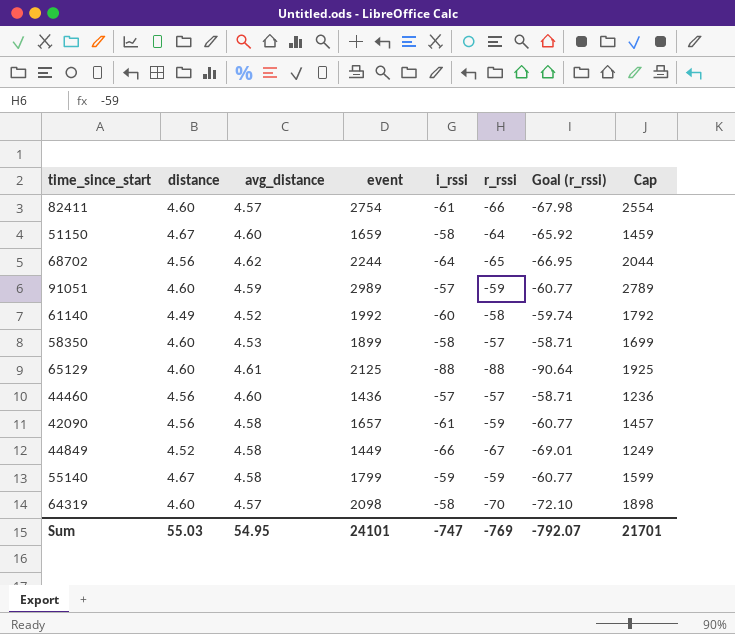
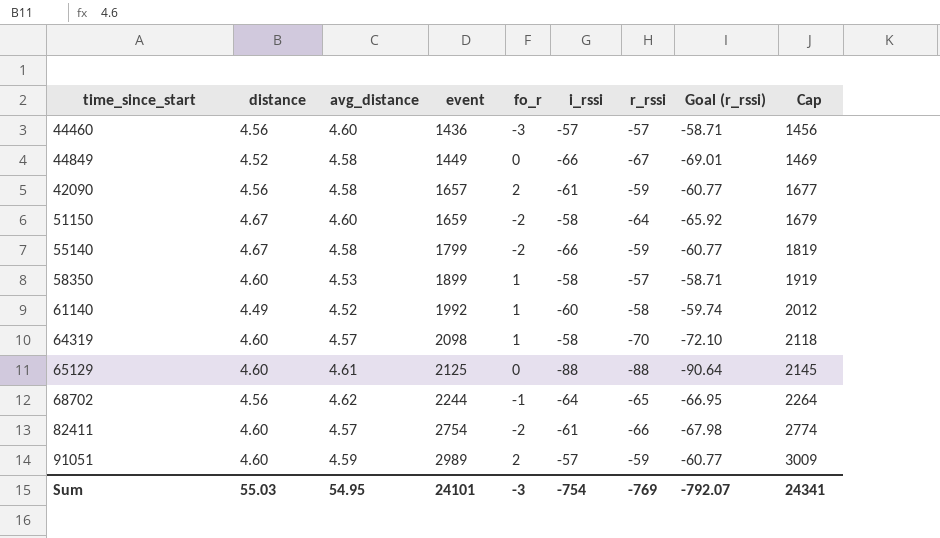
row order: none -> event ascending
column fo_r | position: none -> 5
column Cap | formula: [event] - 200 -> [event] + 20
55140 | i_rssi: -59 -> -66
Sum | i_rssi: -747 -> -754
Sum | Cap: 21701 -> 24341

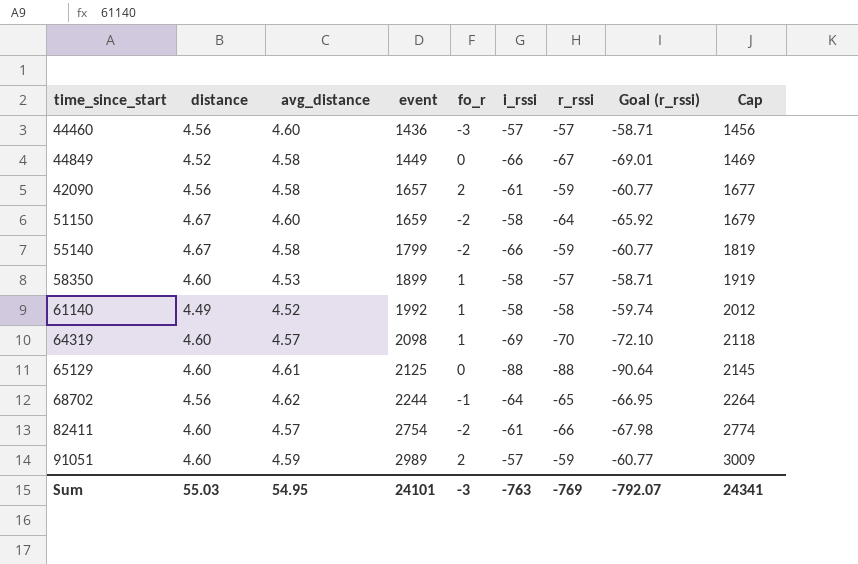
61140 | i_rssi: -60 -> -58
64319 | i_rssi: -58 -> -69
Sum | i_rssi: -754 -> -763

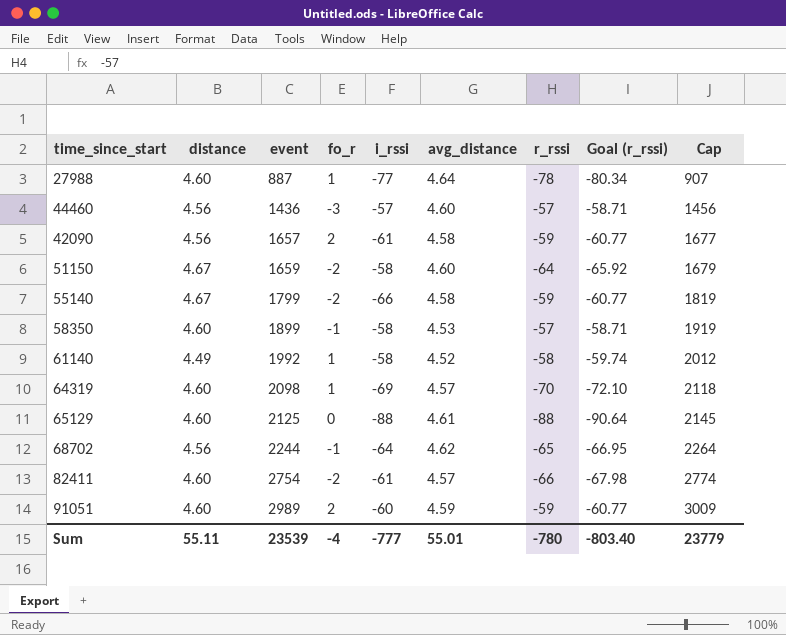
column avg_distance | position: 3 -> 6
row 44849: 4.52 | 4.58 | 1449 | 0 | -66 | -67 | -69.01 | 1469 -> none
row 27988: none -> 4.60 | 887 | 1 | -77 | 4.64 | -78 | -80.34 | 907
58350 | fo_r: 1 -> -1
91051 | i_rssi: -57 -> -60
Sum | distance: 55.03 -> 55.11
Sum | event: 24101 -> 23539
Sum | fo_r: -3 -> -4
Sum | i_rssi: -763 -> -777
Sum | avg_distance: 54.95 -> 55.01
Sum | r_rssi: -769 -> -780
Sum | Goal (r_rssi): -792.07 -> -803.40
Sum | Cap: 24341 -> 23779

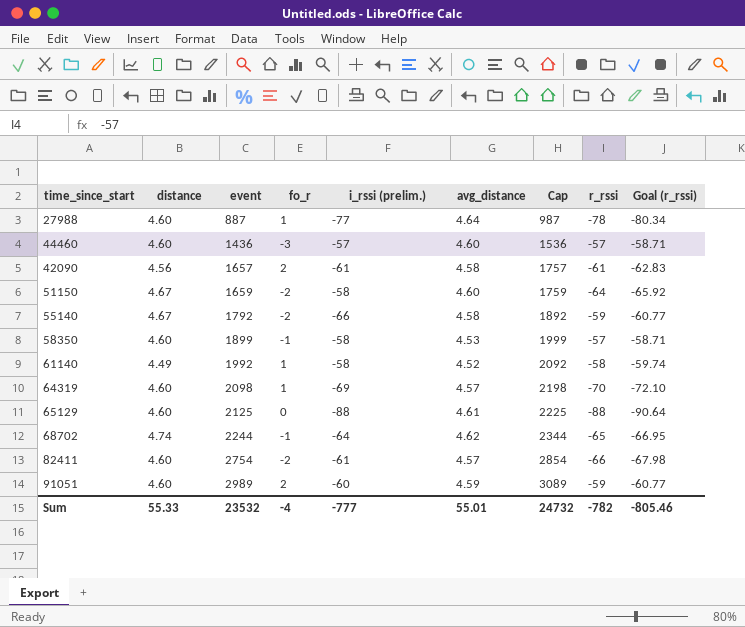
column name: i_rssi -> i_rssi (prelim.)
column Cap | formula: [event] + 20 -> [event] + 100
column Cap | position: 9 -> 7
44460 | distance: 4.56 -> 4.60
42090 | r_rssi: -59 -> -61
42090 | Goal (r_rssi): -60.77 -> -62.83
55140 | event: 1799 -> 1792
68702 | distance: 4.56 -> 4.74
Sum | distance: 55.11 -> 55.33
Sum | event: 23539 -> 23532
Sum | Cap: 23779 -> 24732
Sum | r_rssi: -780 -> -782
Sum | Goal (r_rssi): -803.40 -> -805.46

